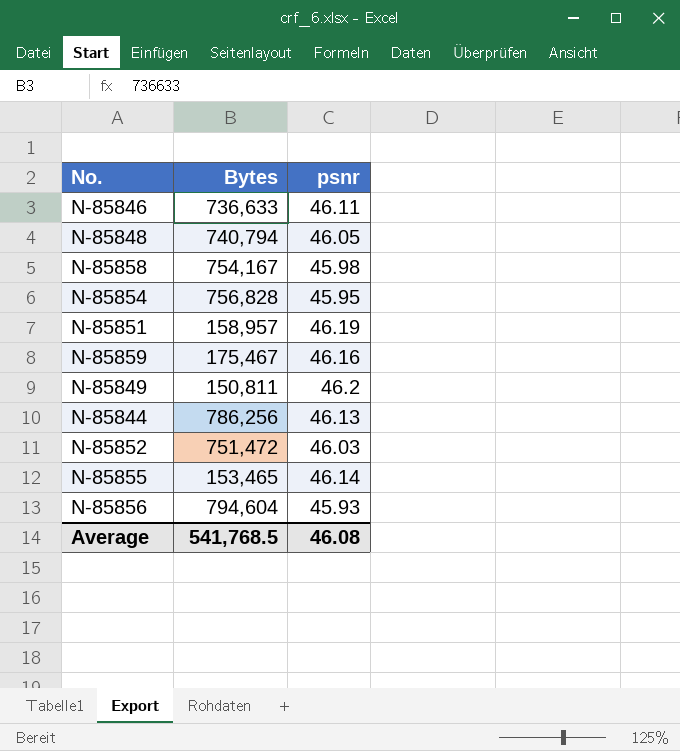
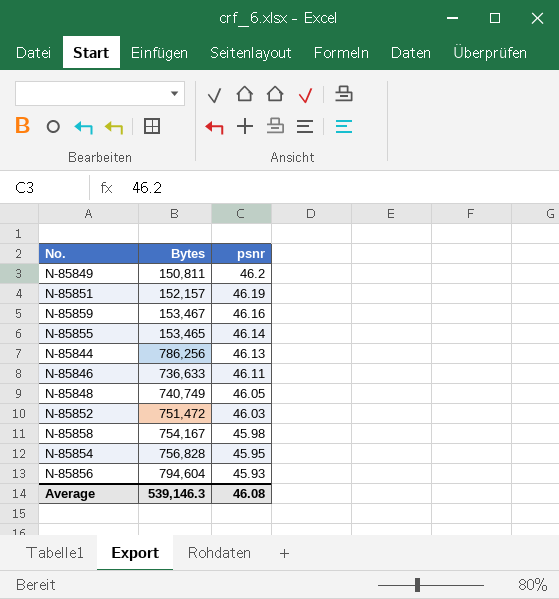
row order: none -> psnr descending
N-85851 | Bytes: 158,957 -> 152,157
N-85859 | Bytes: 175,467 -> 153,467
N-85848 | Bytes: 740,794 -> 740,749
Average | Bytes: 541,768.5 -> 539,146.3

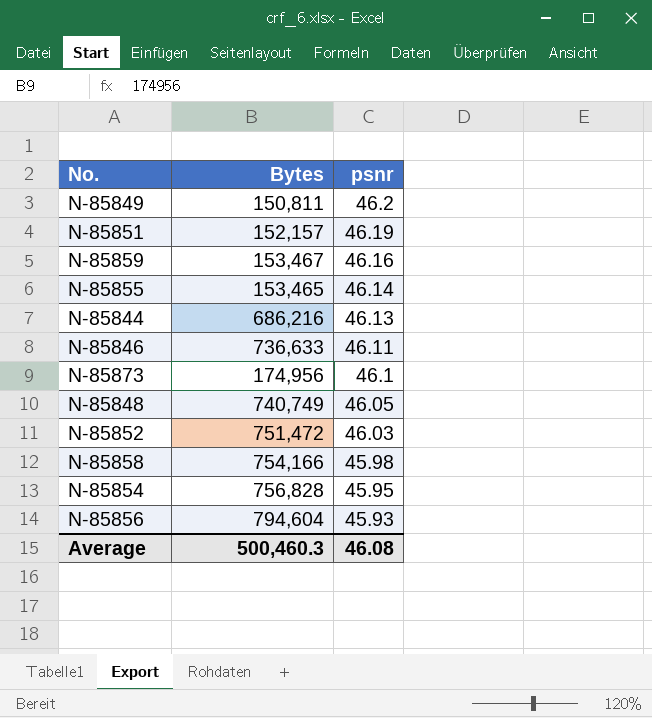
N-85844 | Bytes: 786,256 -> 686,216
row N-85873: none -> 174,956 | 46.1
N-85858 | Bytes: 754,167 -> 754,166
Average | Bytes: 539,146.3 -> 500,460.3

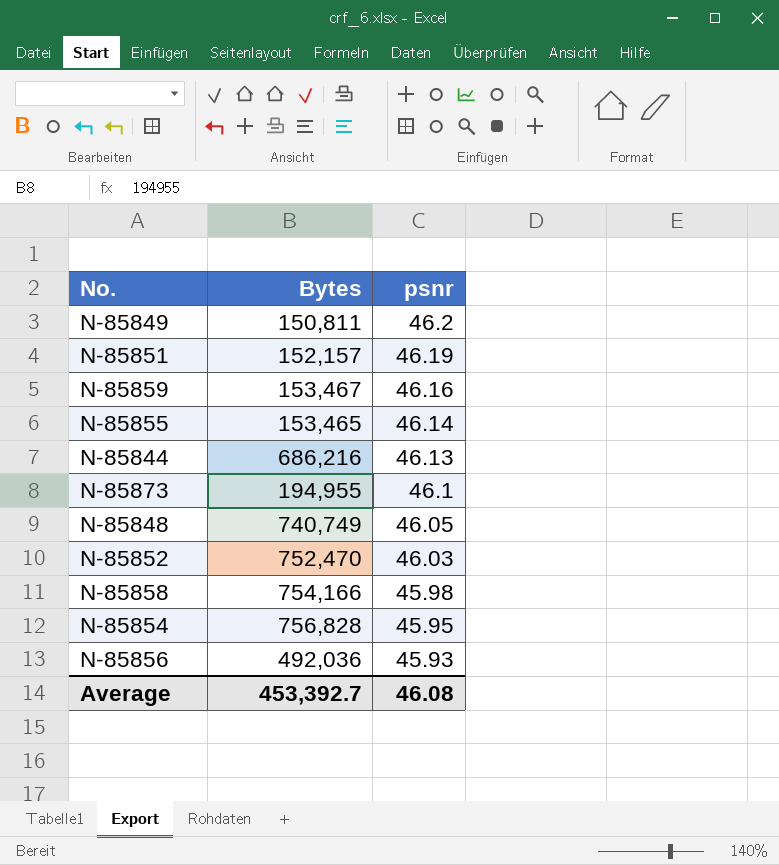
row N-85846: 736,633 | 46.11 -> none
N-85873 | Bytes: 174,956 -> 194,955
N-85852 | Bytes: 751,472 -> 752,470
N-85856 | Bytes: 794,604 -> 492,036
Average | Bytes: 500,460.3 -> 453,392.7

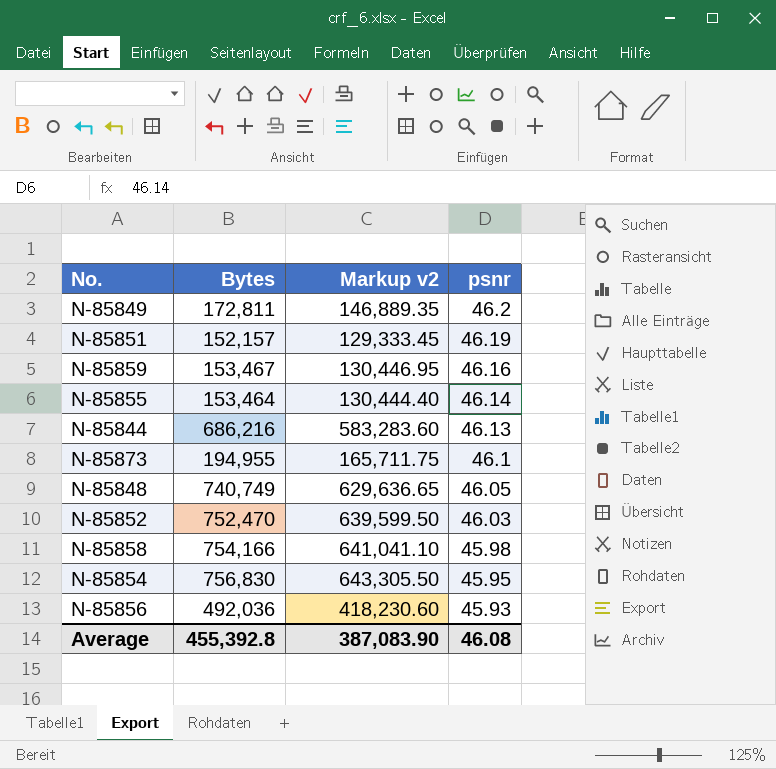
column Markup v2 | formula: none -> [Bytes] * 0.85
N-85849 | Bytes: 150,811 -> 172,811
N-85855 | Bytes: 153,465 -> 153,464
N-85854 | Bytes: 756,828 -> 756,830
Average | Bytes: 453,392.7 -> 455,392.8

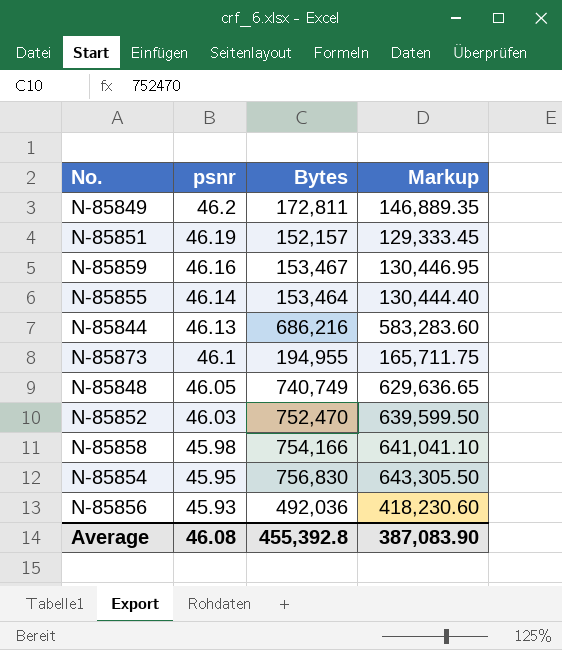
column psnr | position: 4 -> 2
column name: Markup v2 -> Markup

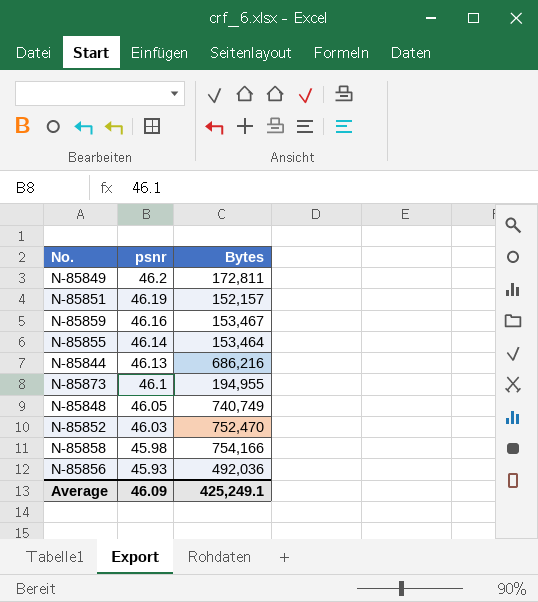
column Markup | formula: [Bytes] * 0.85 -> none
row N-85854: 45.95 | 756,830 | 643,305.50 -> none
Average | psnr: 46.08 -> 46.09
Average | Bytes: 455,392.8 -> 425,249.1

